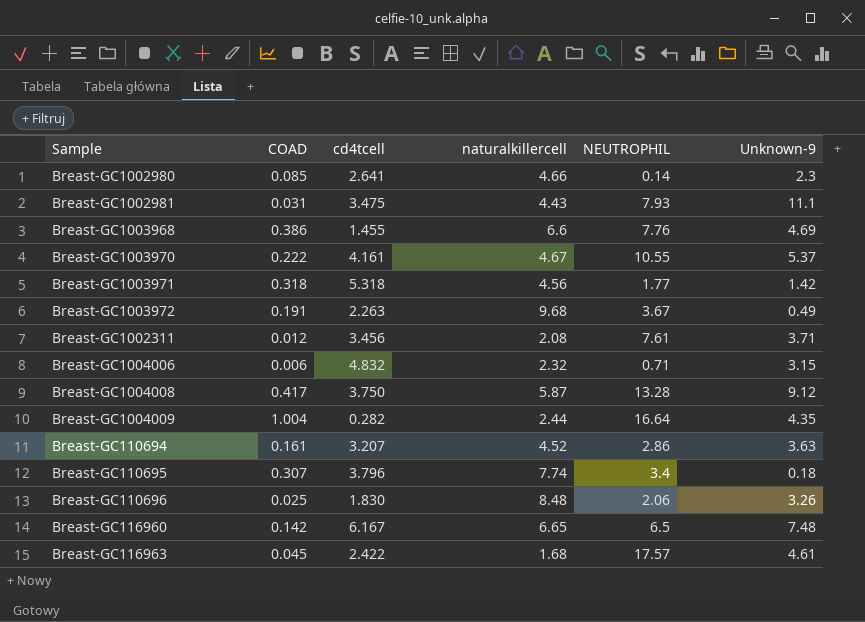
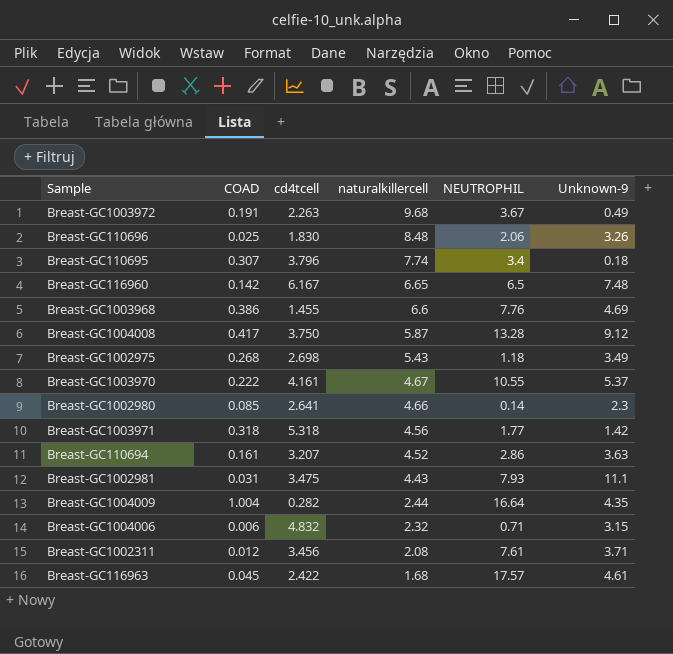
row order: none -> naturalkillercell descending
row Breast-GC1002975: none -> 0.268 | 2.698 | 5.43 | 1.18 | 3.49

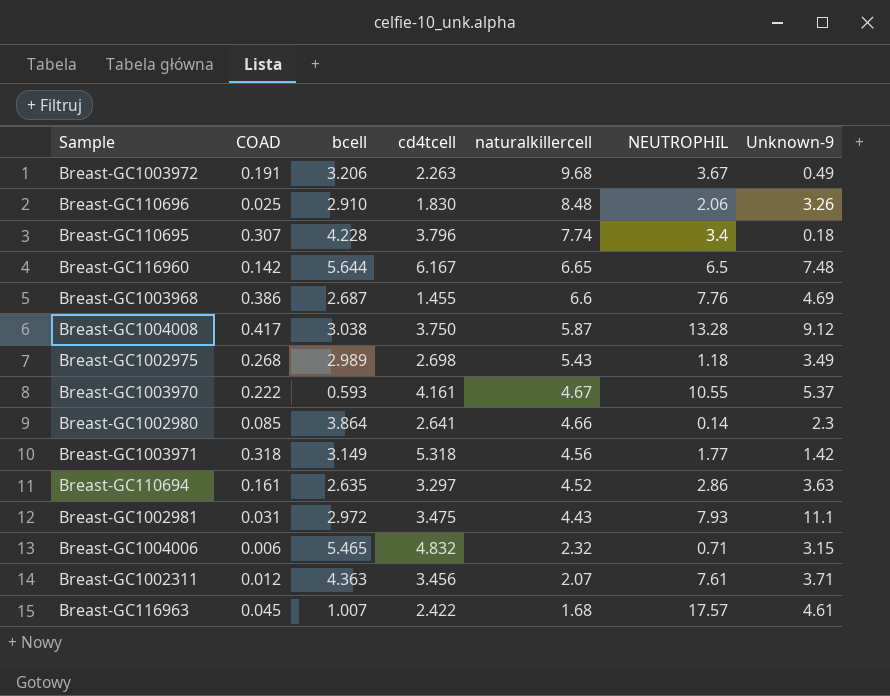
column bcell | position: none -> 3
row Breast-GC1004009: 1.004 | 0.282 | 2.44 | 16.64 | 4.35 -> none
Breast-GC110694 | cd4tcell: 3.207 -> 3.297
Breast-GC1002311 | naturalkillercell: 2.08 -> 2.07

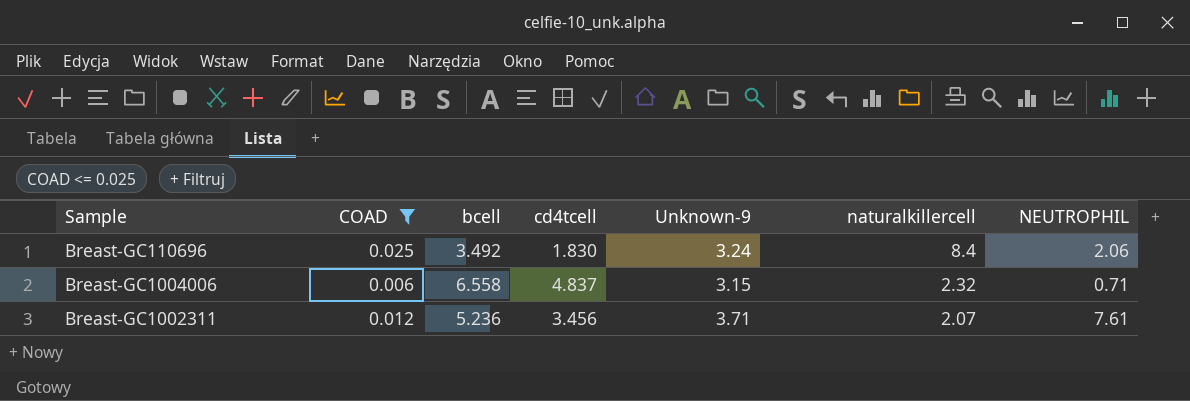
filter: none -> COAD <= 0.025
column Unknown-9 | position: 7 -> 5
Breast-GC110696 | bcell: 2.910 -> 3.492
Breast-GC110696 | Unknown-9: 3.26 -> 3.24
Breast-GC110696 | naturalkillercell: 8.48 -> 8.4
Breast-GC1004006 | bcell: 5.465 -> 6.558
Breast-GC1004006 | cd4tcell: 4.832 -> 4.837
Breast-GC1002311 | bcell: 4.363 -> 5.236

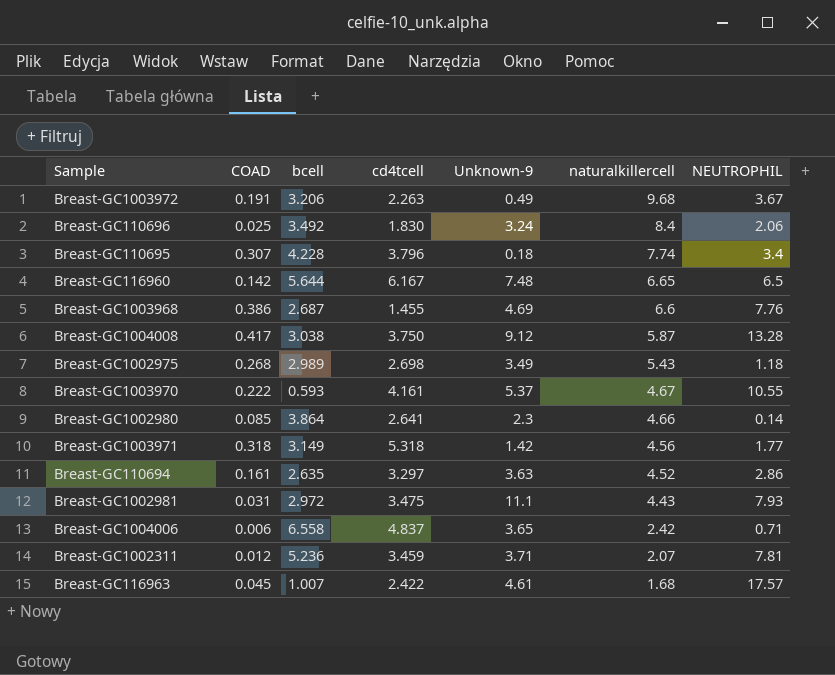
filter: COAD <= 0.025 -> none
Breast-GC1004006 | Unknown-9: 3.15 -> 3.65
Breast-GC1004006 | naturalkillercell: 2.32 -> 2.42
Breast-GC1002311 | cd4tcell: 3.456 -> 3.459
Breast-GC1002311 | NEUTROPHIL: 7.61 -> 7.81

